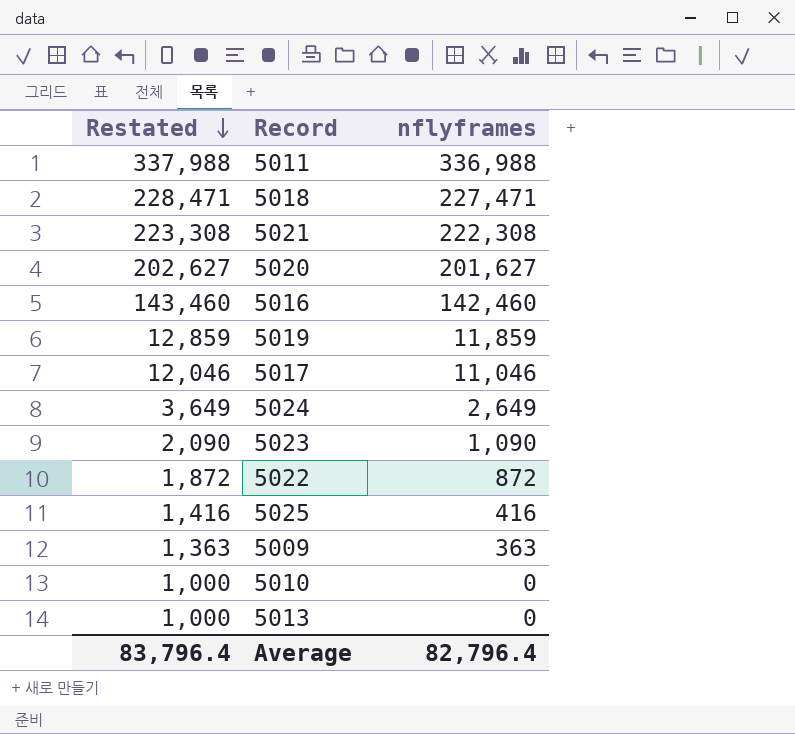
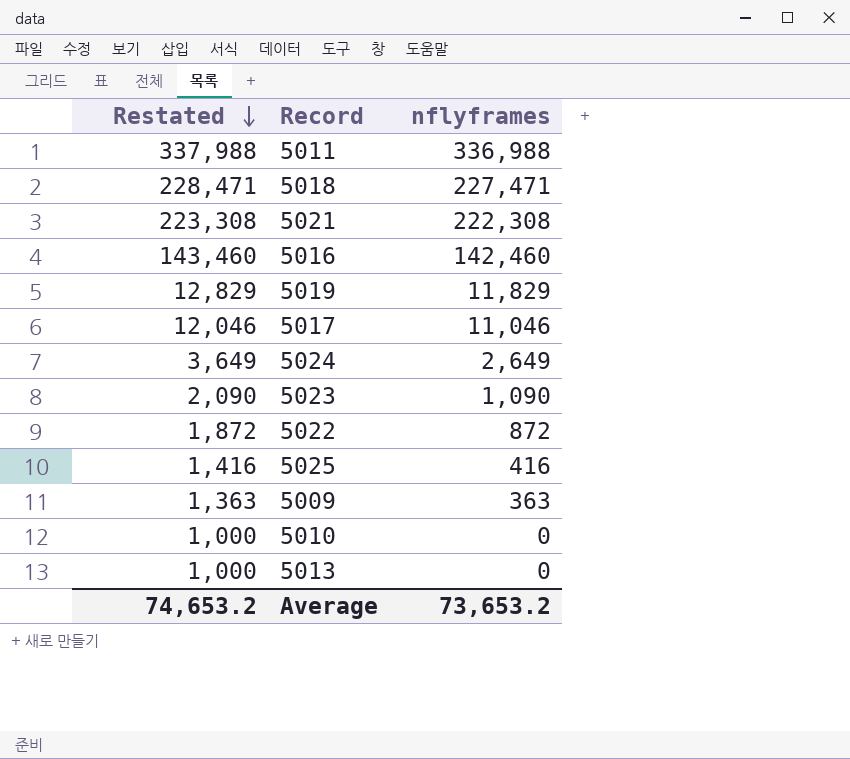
row 5020: 202,627 | 201,627 -> none
5019 | Restated: 12,859 -> 12,829
5019 | nflyframes: 11,859 -> 11,829
Average | Restated: 83,796.4 -> 74,653.2
Average | nflyframes: 82,796.4 -> 73,653.2

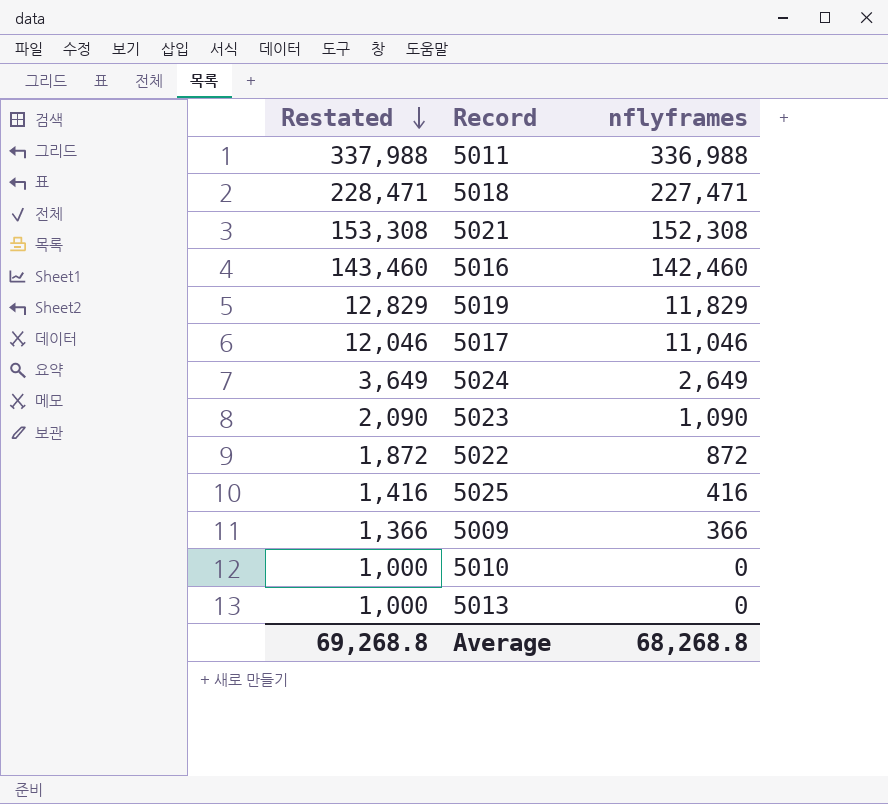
5021 | Restated: 223,308 -> 153,308
5021 | nflyframes: 222,308 -> 152,308
5009 | Restated: 1,363 -> 1,366
5009 | nflyframes: 363 -> 366
Average | Restated: 74,653.2 -> 69,268.8
Average | nflyframes: 73,653.2 -> 68,268.8

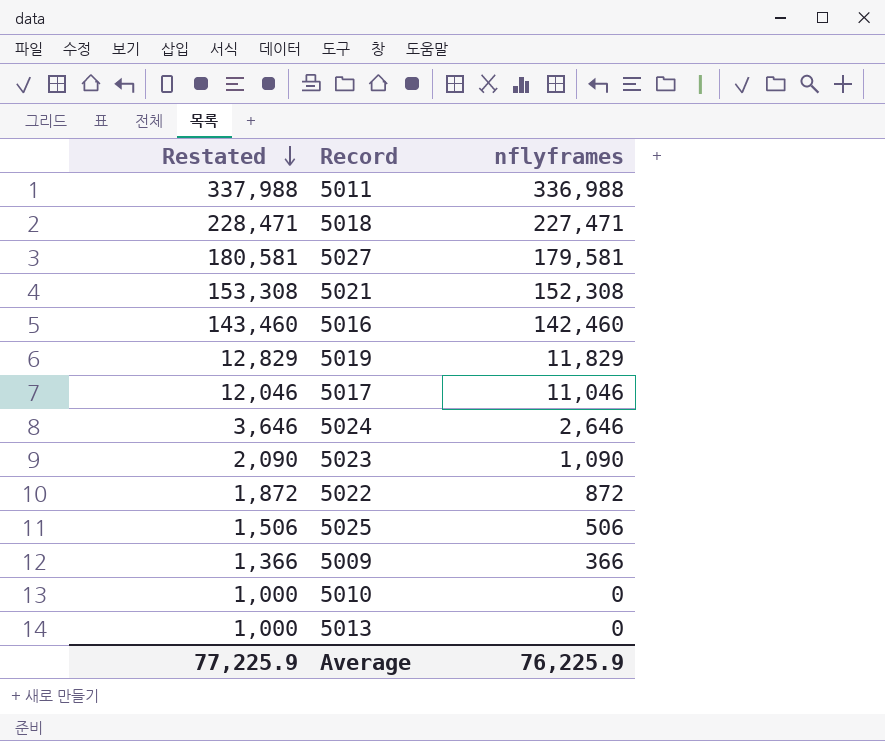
row 5027: none -> 180,581 | 179,581
5024 | Restated: 3,649 -> 3,646
5024 | nflyframes: 2,649 -> 2,646
5025 | Restated: 1,416 -> 1,506
5025 | nflyframes: 416 -> 506
Average | Restated: 69,268.8 -> 77,225.9
Average | nflyframes: 68,268.8 -> 76,225.9

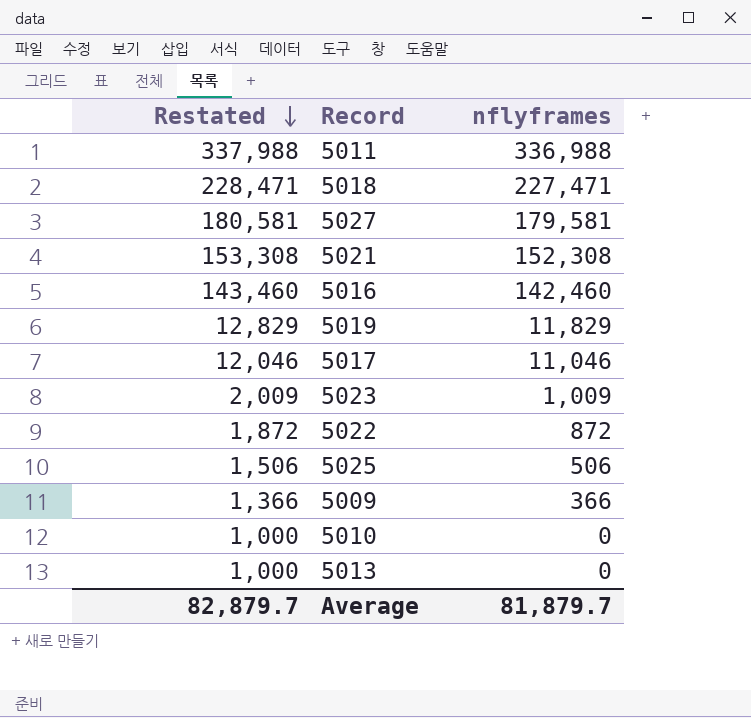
row 5024: 3,646 | 2,646 -> none
5023 | Restated: 2,090 -> 2,009
5023 | nflyframes: 1,090 -> 1,009
Average | Restated: 77,225.9 -> 82,879.7
Average | nflyframes: 76,225.9 -> 81,879.7

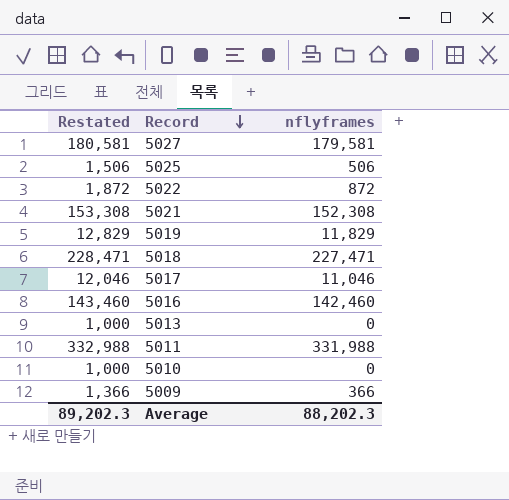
row order: Restated descending -> Record descending
row 5023: 2,009 | 1,009 -> none
5011 | Restated: 337,988 -> 332,988
5011 | nflyframes: 336,988 -> 331,988
Average | Restated: 82,879.7 -> 89,202.3
Average | nflyframes: 81,879.7 -> 88,202.3

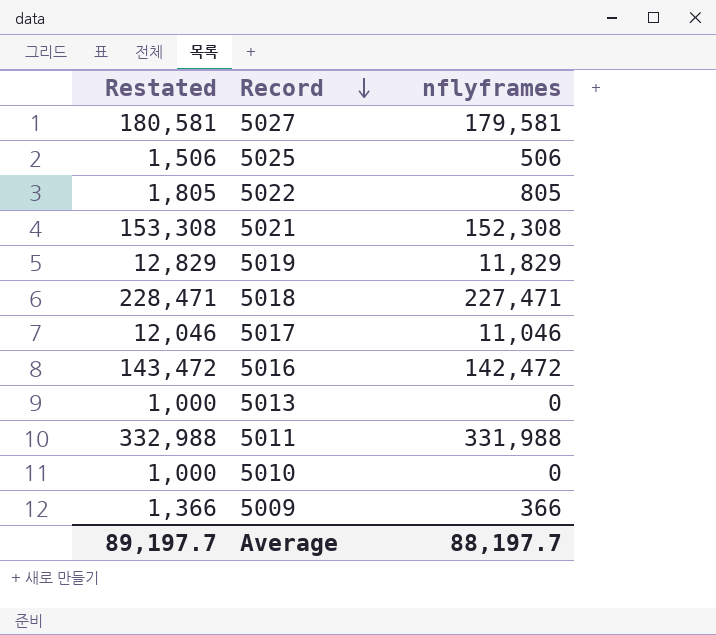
5022 | Restated: 1,872 -> 1,805
5022 | nflyframes: 872 -> 805
5016 | Restated: 143,460 -> 143,472
5016 | nflyframes: 142,460 -> 142,472
Average | Restated: 89,202.3 -> 89,197.7
Average | nflyframes: 88,202.3 -> 88,197.7

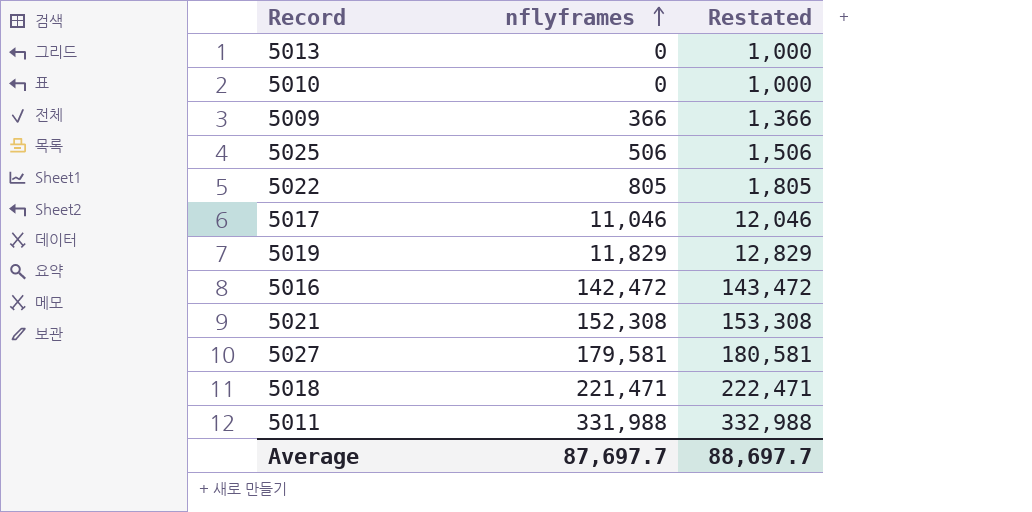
row order: Record descending -> nflyframes ascending
column Restated | position: 1 -> 3
5018 | nflyframes: 227,471 -> 221,471
5018 | Restated: 228,471 -> 222,471
Average | nflyframes: 88,197.7 -> 87,697.7
Average | Restated: 89,197.7 -> 88,697.7

